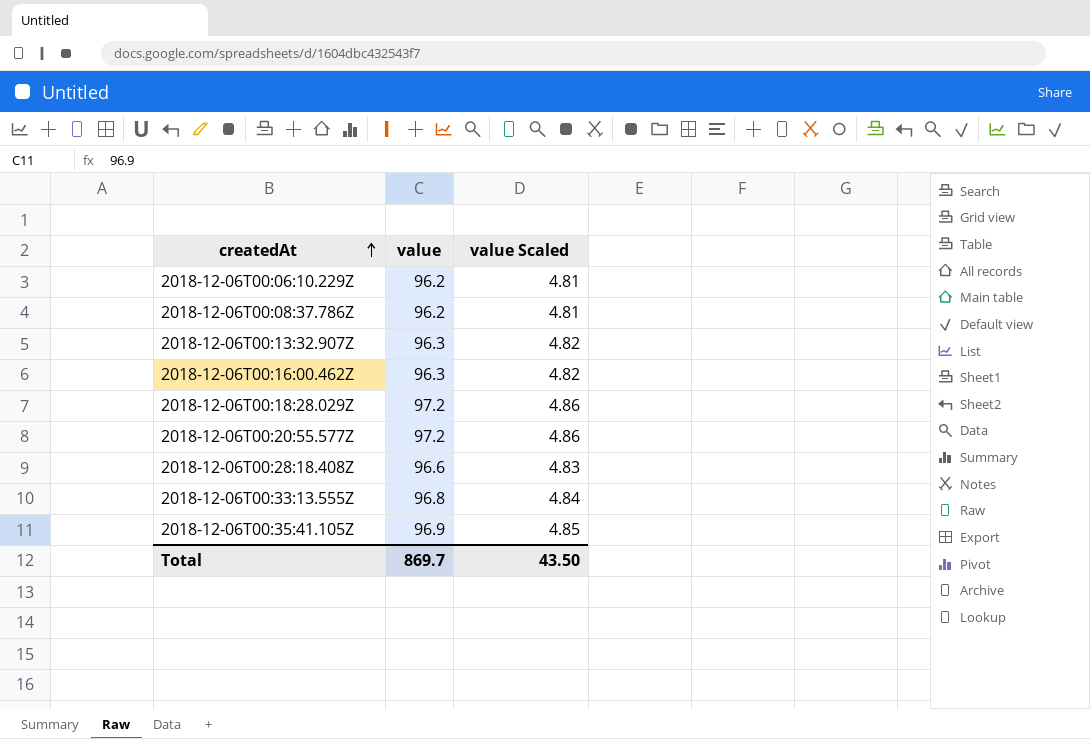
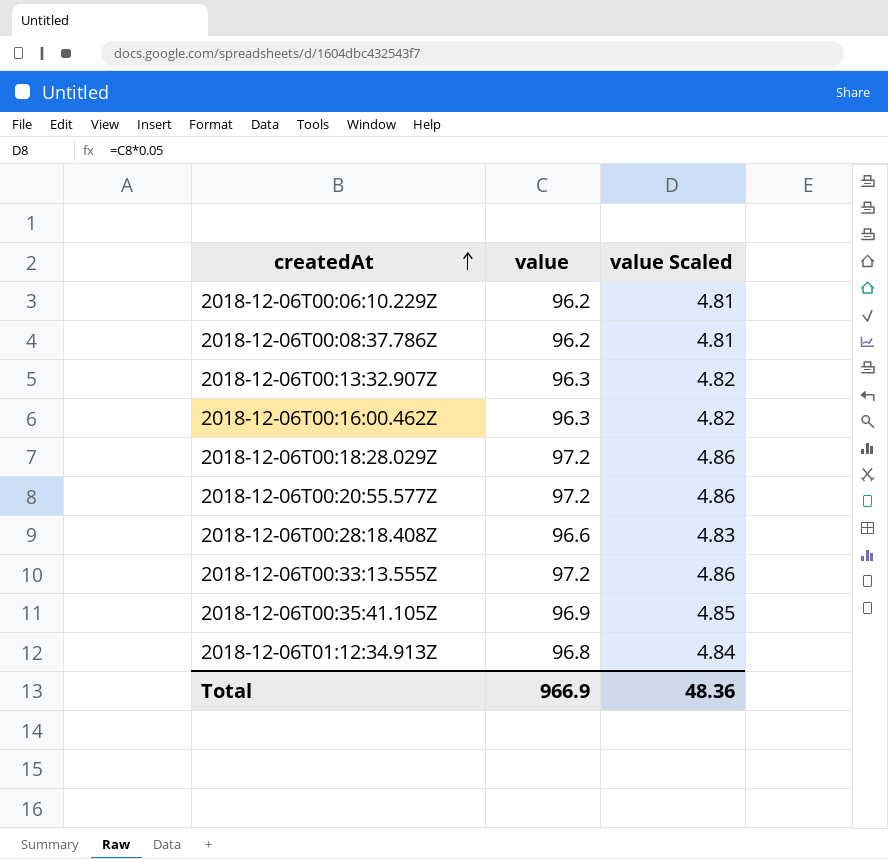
2018-12-06T00:33:13.555Z | value: 96.8 -> 97.2
2018-12-06T00:33:13.555Z | value Scaled: 4.84 -> 4.86
row 2018-12-06T01:12:34.913Z: none -> 96.8 | 4.84
Total | value: 869.7 -> 966.9
Total | value Scaled: 43.50 -> 48.36

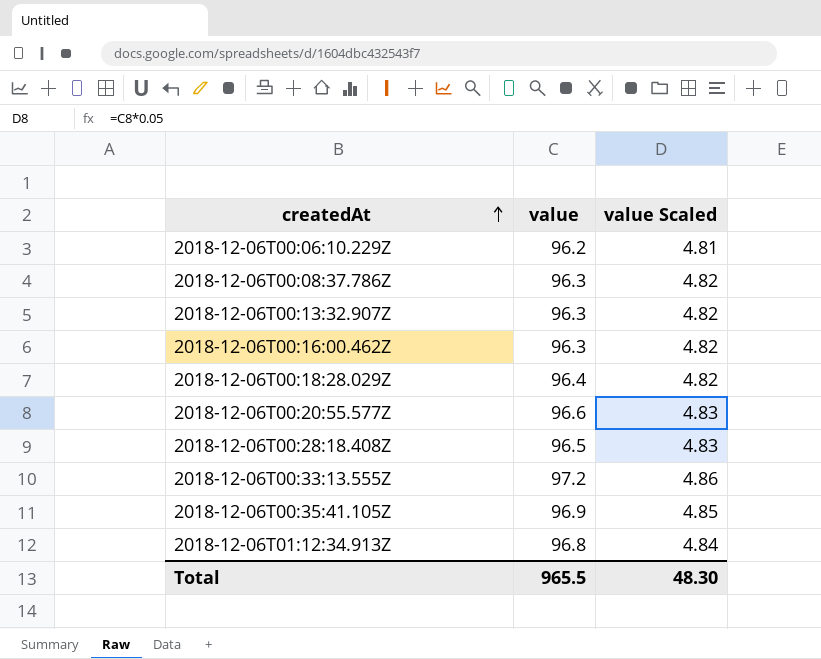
2018-12-06T00:08:37.786Z | value: 96.2 -> 96.3
2018-12-06T00:08:37.786Z | value Scaled: 4.81 -> 4.82
2018-12-06T00:18:28.029Z | value: 97.2 -> 96.4
2018-12-06T00:18:28.029Z | value Scaled: 4.86 -> 4.82
2018-12-06T00:20:55.577Z | value: 97.2 -> 96.6
2018-12-06T00:20:55.577Z | value Scaled: 4.86 -> 4.83
2018-12-06T00:28:18.408Z | value: 96.6 -> 96.5
Total | value: 966.9 -> 965.5
Total | value Scaled: 48.36 -> 48.30

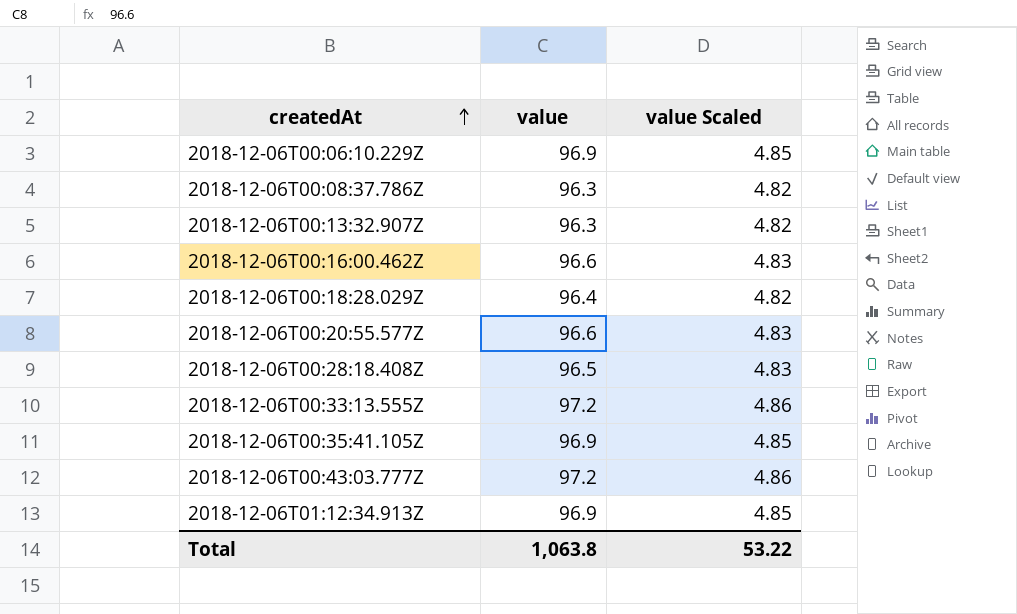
2018-12-06T00:06:10.229Z | value: 96.2 -> 96.9
2018-12-06T00:06:10.229Z | value Scaled: 4.81 -> 4.85
2018-12-06T00:16:00.462Z | value: 96.3 -> 96.6
2018-12-06T00:16:00.462Z | value Scaled: 4.82 -> 4.83
row 2018-12-06T00:43:03.777Z: none -> 97.2 | 4.86
2018-12-06T01:12:34.913Z | value: 96.8 -> 96.9
2018-12-06T01:12:34.913Z | value Scaled: 4.84 -> 4.85
Total | value: 965.5 -> 1,063.8
Total | value Scaled: 48.30 -> 53.22

